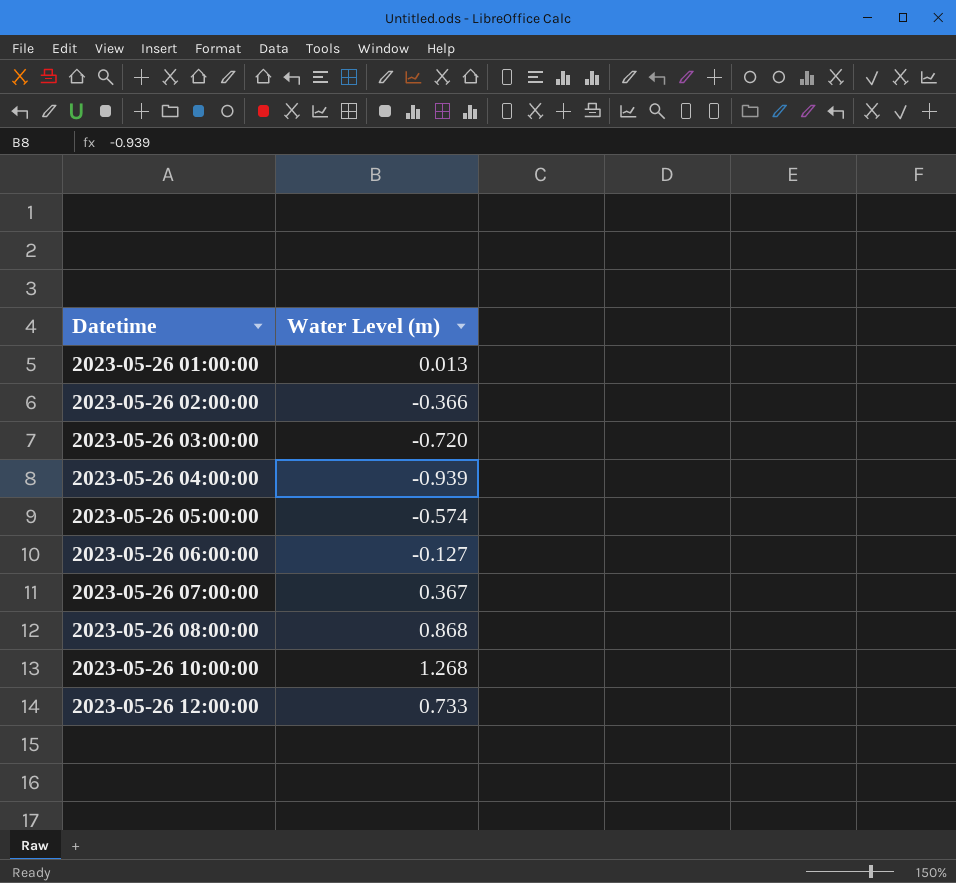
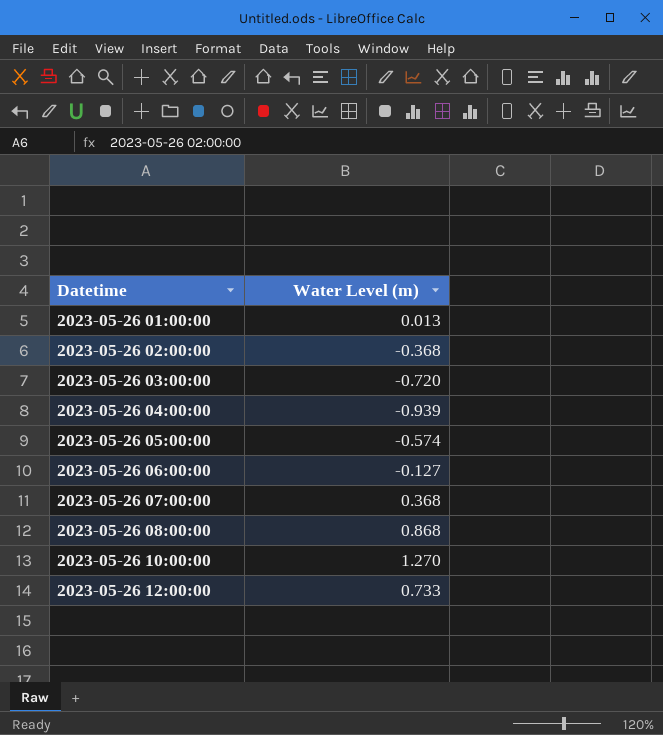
2023-05-26 02:00:00 | Water Level (m): -0.366 -> -0.368
2023-05-26 07:00:00 | Water Level (m): 0.367 -> 0.368
2023-05-26 10:00:00 | Water Level (m): 1.268 -> 1.270

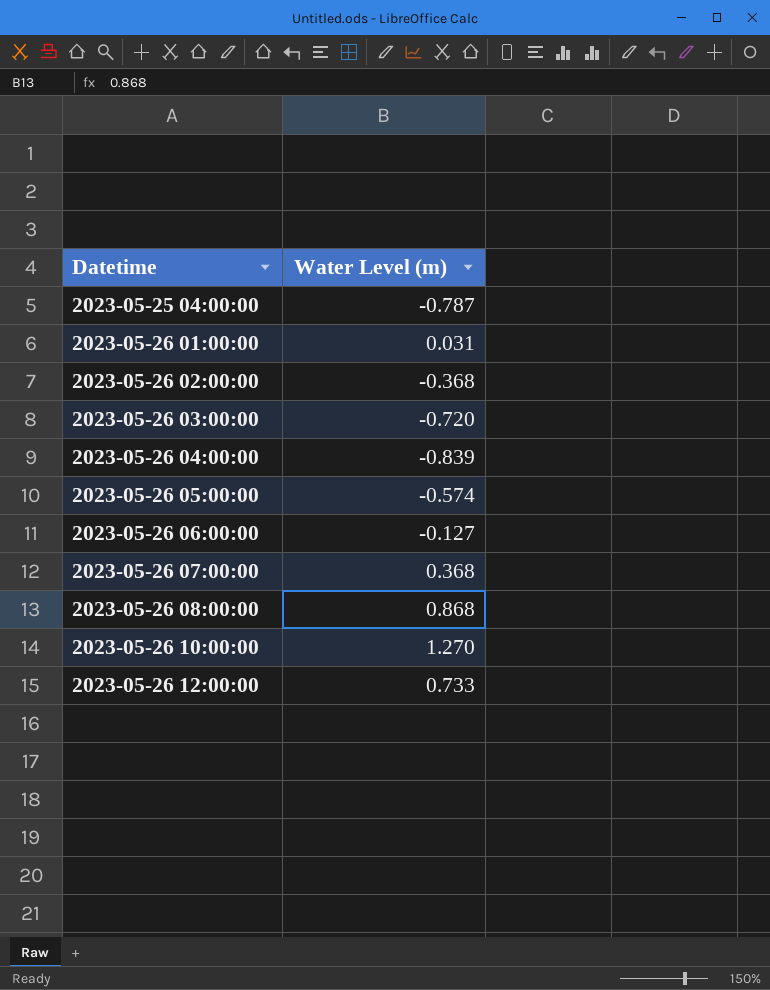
row 2023-05-25 04:00:00: none -> -0.787
2023-05-26 01:00:00 | Water Level (m): 0.013 -> 0.031
2023-05-26 04:00:00 | Water Level (m): -0.939 -> -0.839

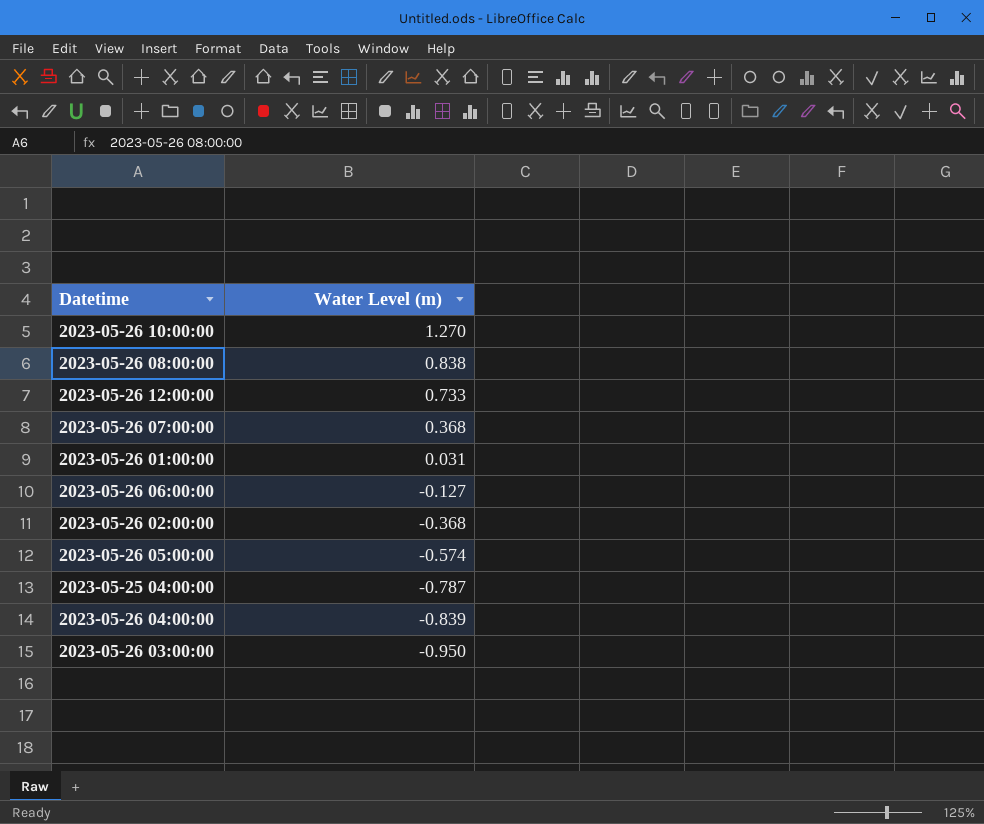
row order: Datetime ascending -> Water Level (m) descending
2023-05-26 08:00:00 | Water Level (m): 0.868 -> 0.838
2023-05-26 03:00:00 | Water Level (m): -0.720 -> -0.950

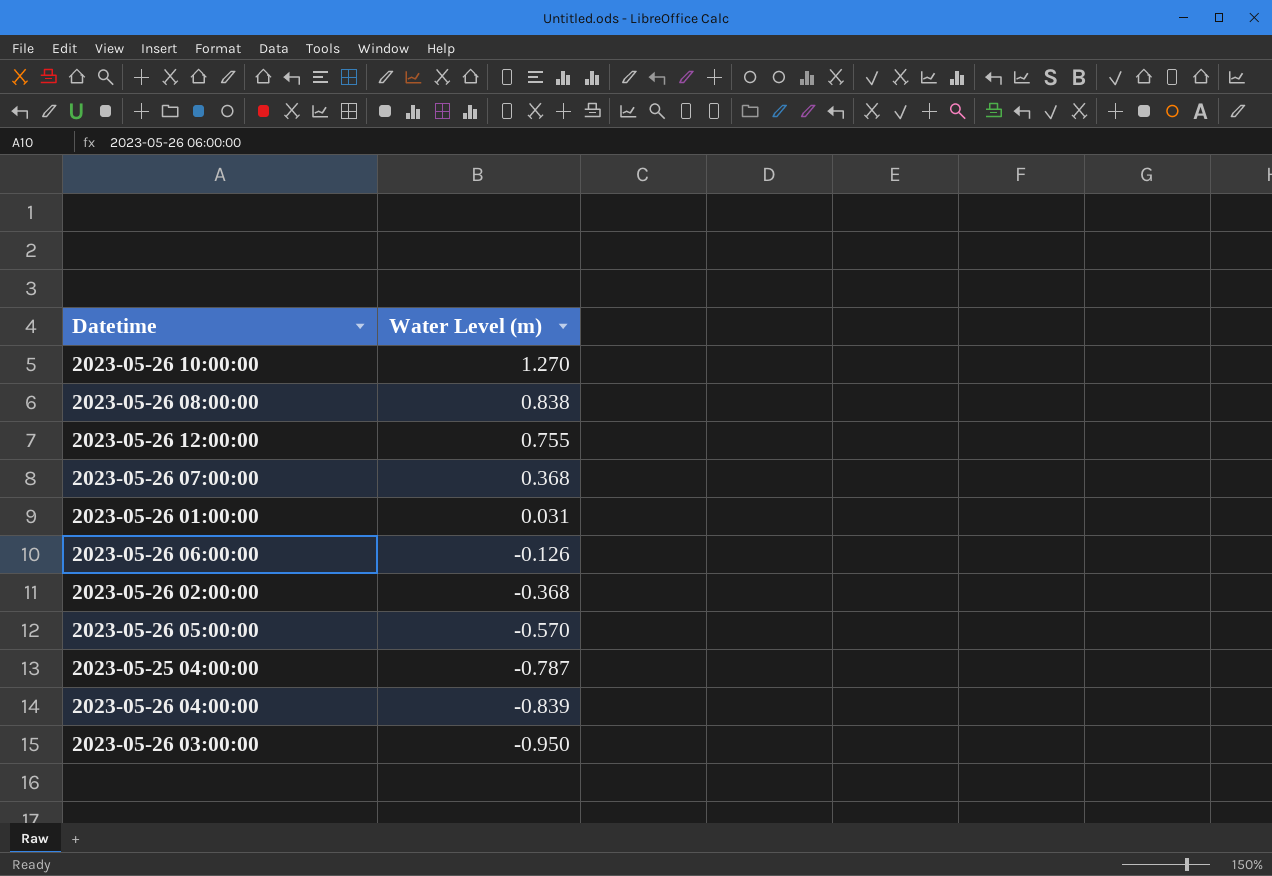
2023-05-26 12:00:00 | Water Level (m): 0.733 -> 0.755
2023-05-26 06:00:00 | Water Level (m): -0.127 -> -0.126
2023-05-26 05:00:00 | Water Level (m): -0.574 -> -0.570

